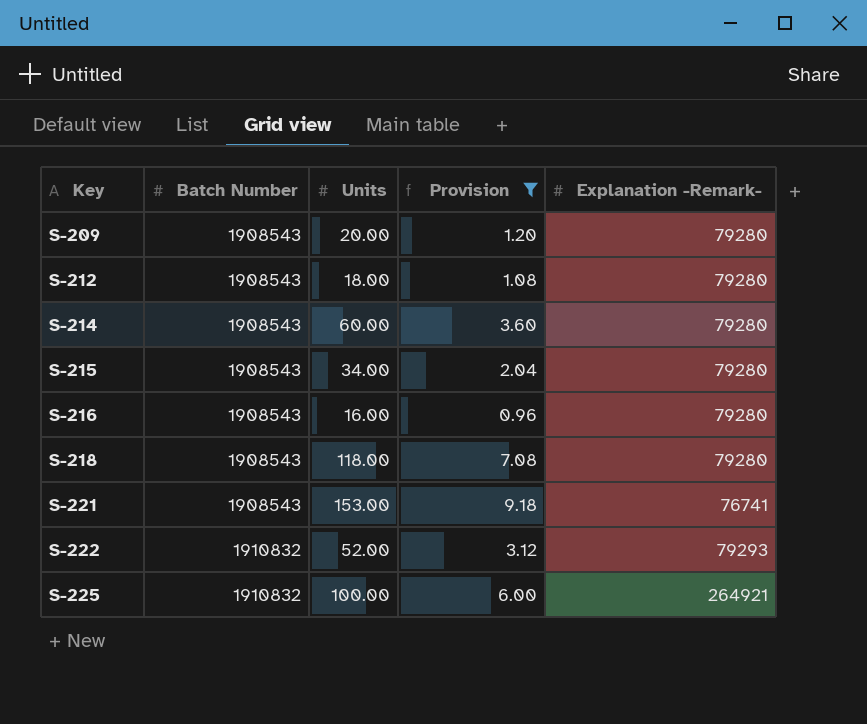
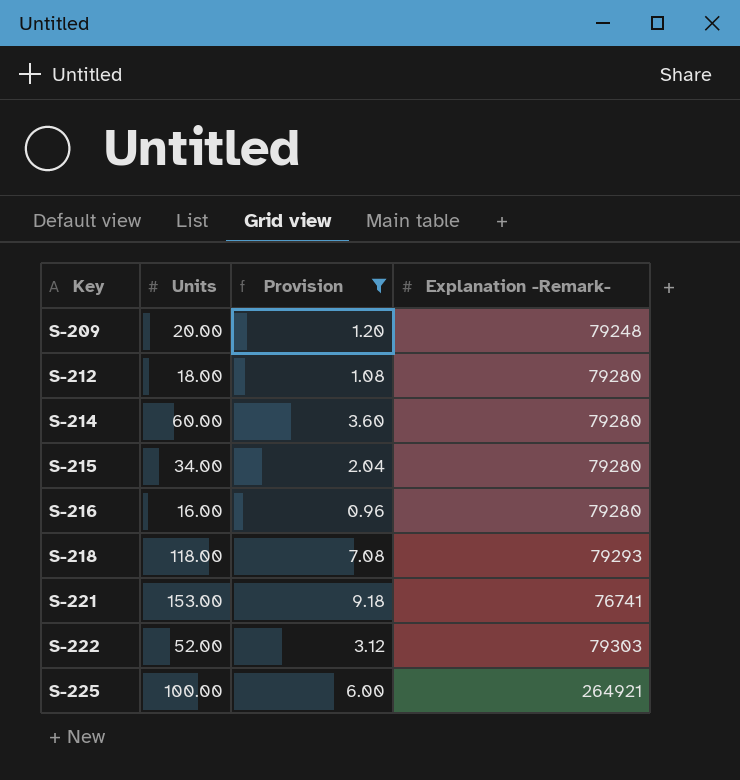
column Batch Number | position: 2 -> none
S-209 | Explanation -Remark-: 79280 -> 79248
S-218 | Explanation -Remark-: 79280 -> 79293
S-222 | Explanation -Remark-: 79293 -> 79303

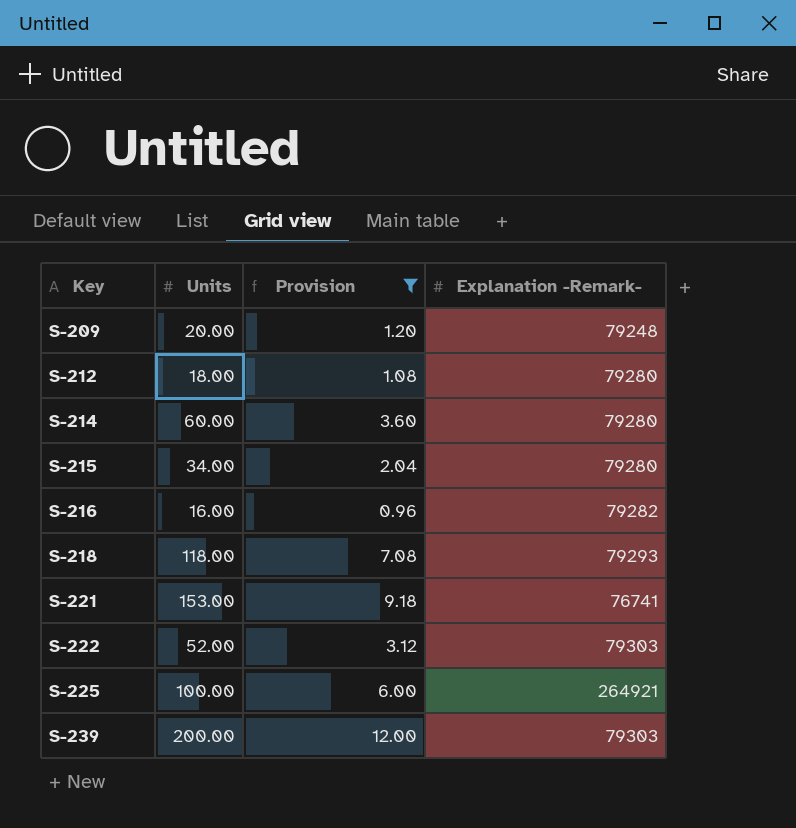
S-216 | Explanation -Remark-: 79280 -> 79282
row S-239: none -> 200.00 | 12.00 | 79303

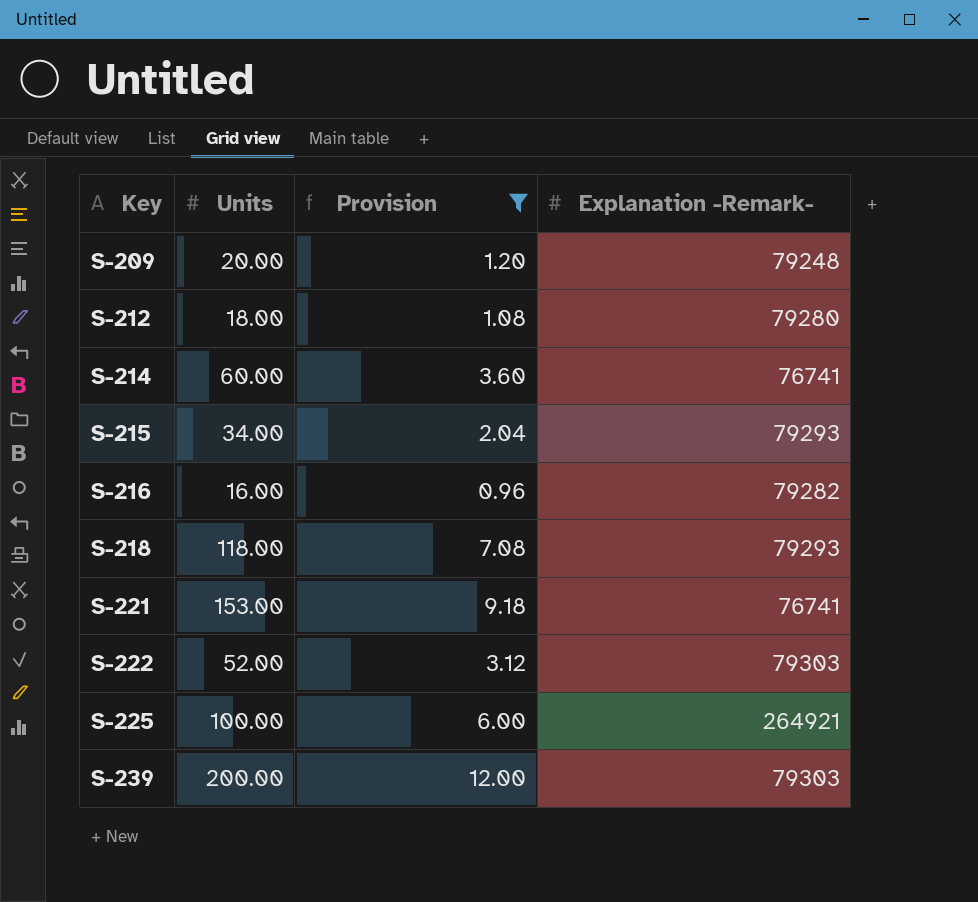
S-214 | Explanation -Remark-: 79280 -> 76741
S-215 | Explanation -Remark-: 79280 -> 79293

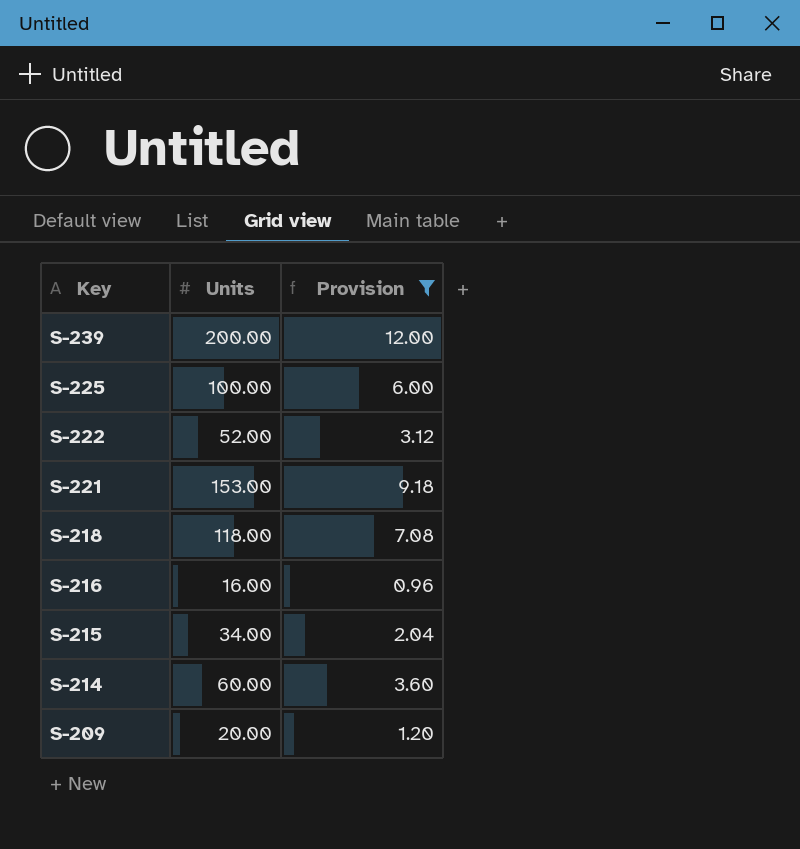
row order: Key ascending -> Key descending
column Explanation -Remark- | position: 4 -> none
row S-212: 18.00 | 1.08 | 79280 -> none

